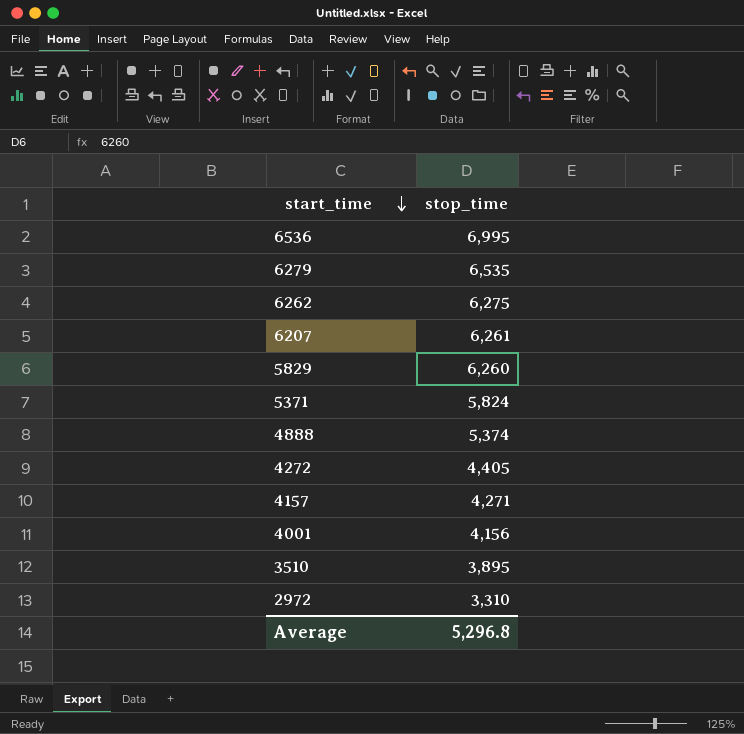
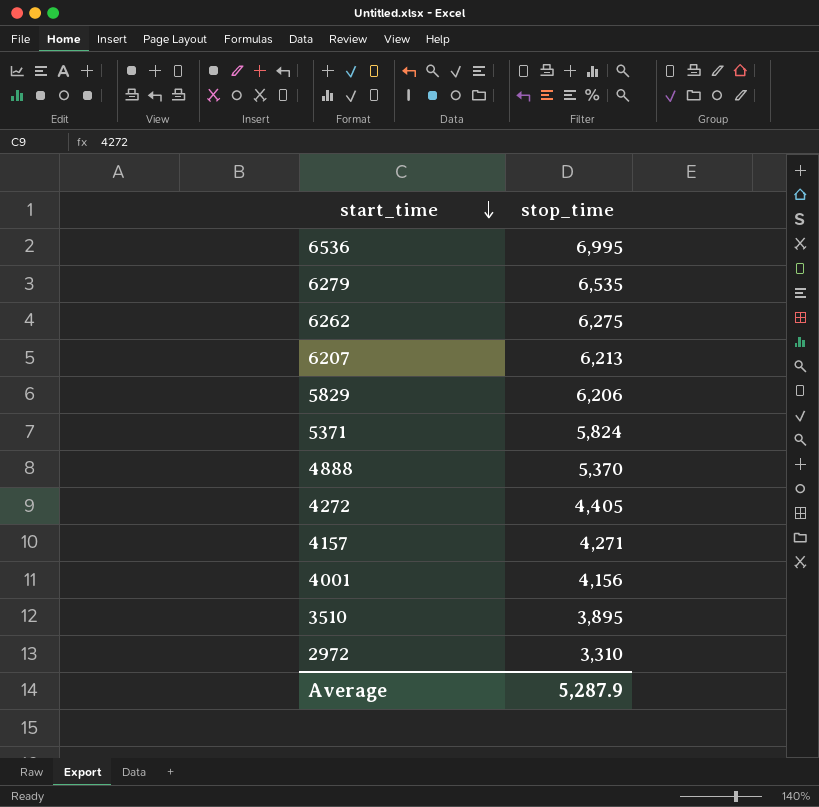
6207 | stop_time: 6,261 -> 6,213
5829 | stop_time: 6,260 -> 6,206
4888 | stop_time: 5,374 -> 5,370
Average | stop_time: 5,296.8 -> 5,287.9

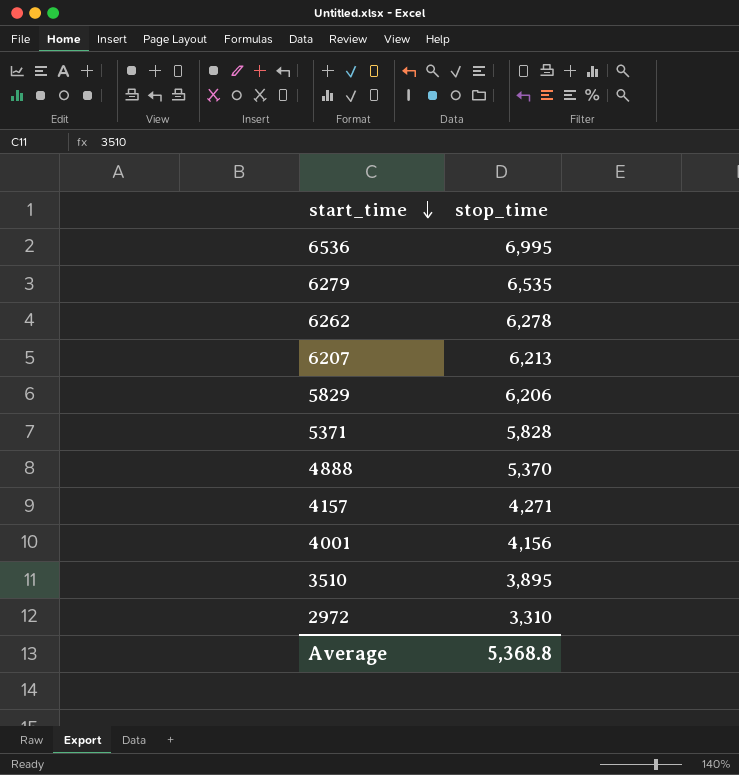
row 4272: 4,405 -> none
6262 | stop_time: 6,275 -> 6,278
5371 | stop_time: 5,824 -> 5,828
Average | stop_time: 5,287.9 -> 5,368.8

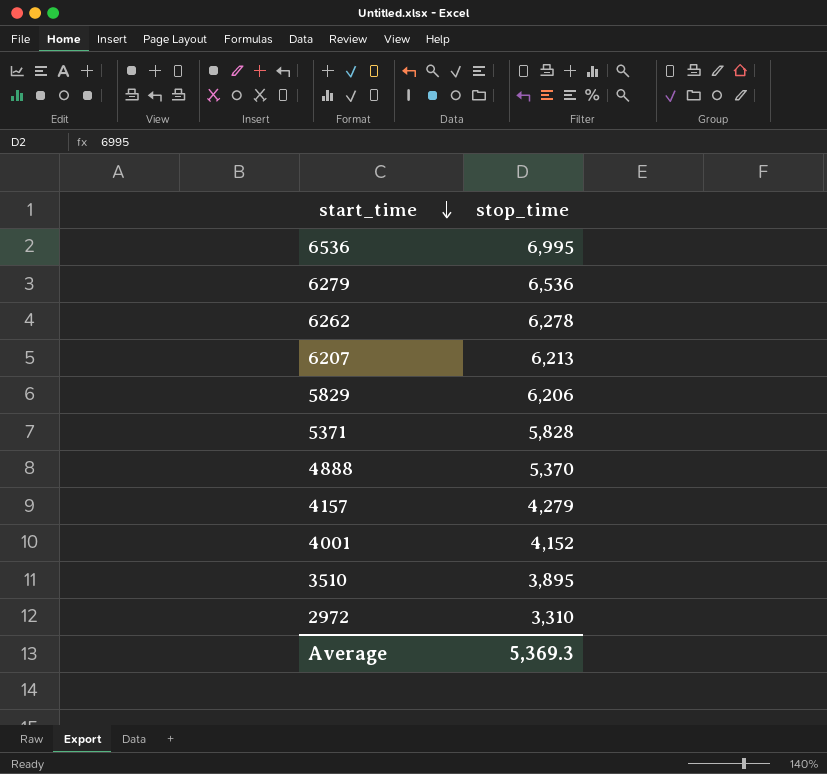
6279 | stop_time: 6,535 -> 6,536
4157 | stop_time: 4,271 -> 4,279
4001 | stop_time: 4,156 -> 4,152
Average | stop_time: 5,368.8 -> 5,369.3

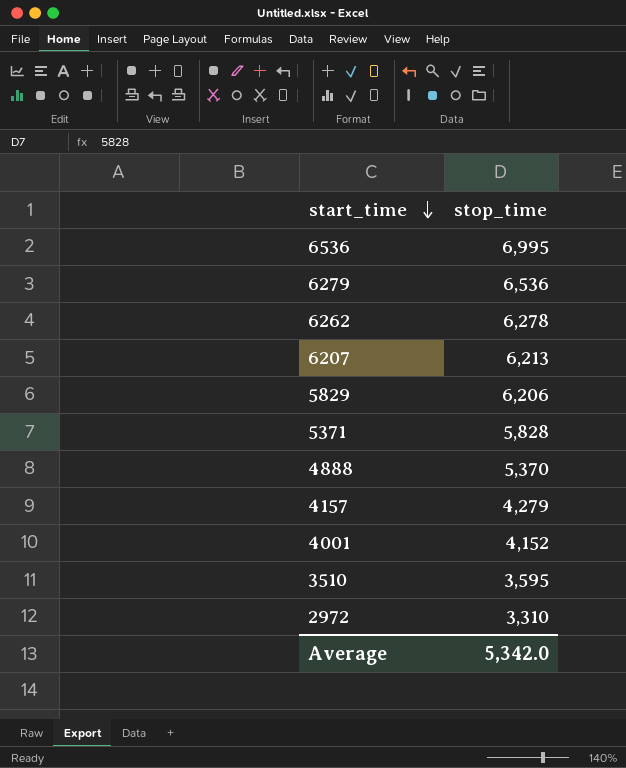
3510 | stop_time: 3,895 -> 3,595
Average | stop_time: 5,369.3 -> 5,342.0

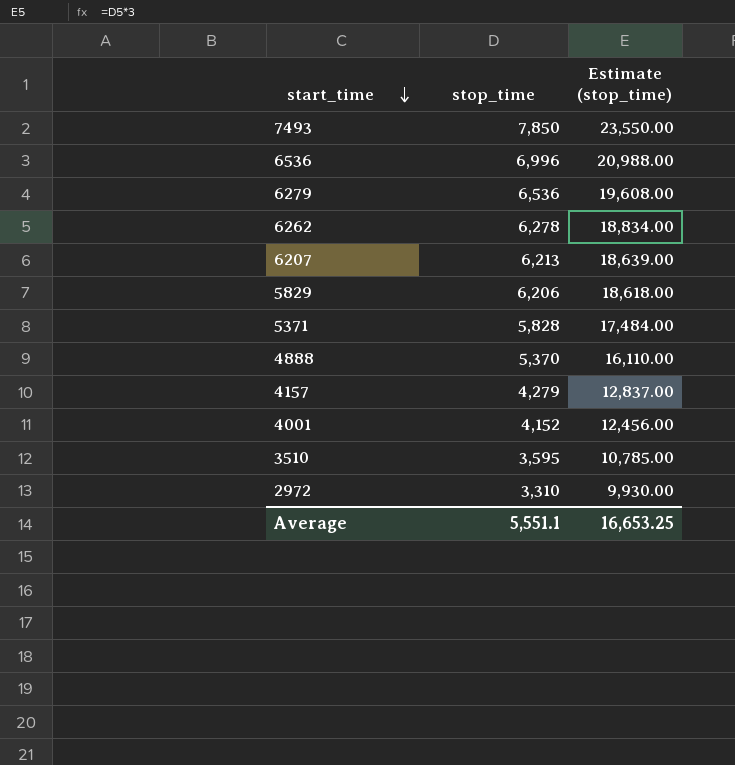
column Estimate (stop_time) | formula: none -> [stop_time] * 3
row 7493: none -> 7,850 | 23,550.00
6536 | stop_time: 6,995 -> 6,996
Average | stop_time: 5,342.0 -> 5,551.1

